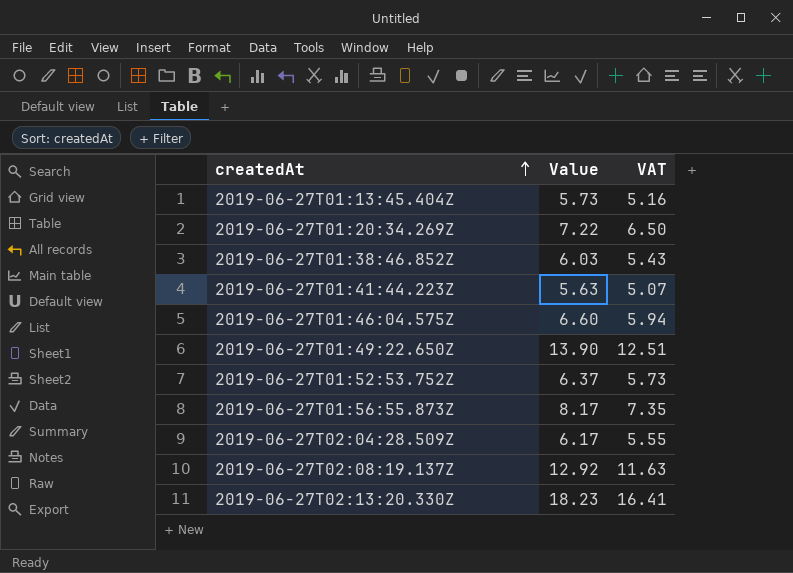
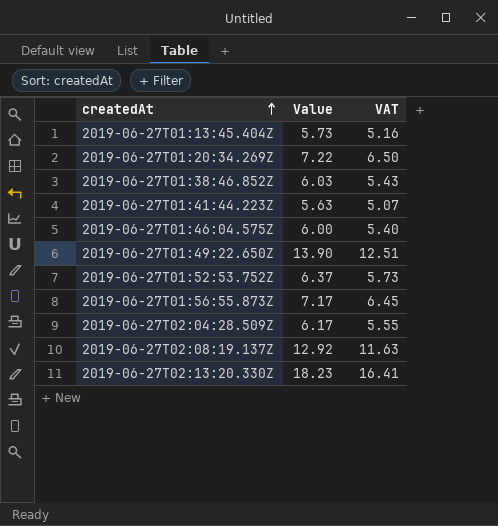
2019-06-27T01:46:04.575Z | Value: 6.60 -> 6.00
2019-06-27T01:46:04.575Z | VAT: 5.94 -> 5.40
2019-06-27T01:56:55.873Z | Value: 8.17 -> 7.17
2019-06-27T01:56:55.873Z | VAT: 7.35 -> 6.45

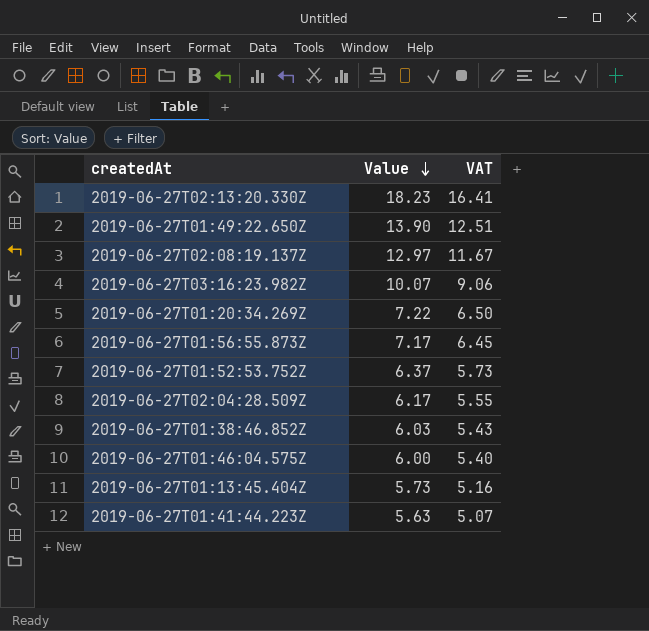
row order: createdAt ascending -> Value descending
2019-06-27T02:08:19.137Z | Value: 12.92 -> 12.97
2019-06-27T02:08:19.137Z | VAT: 11.63 -> 11.67
row 2019-06-27T03:16:23.982Z: none -> 10.07 | 9.06

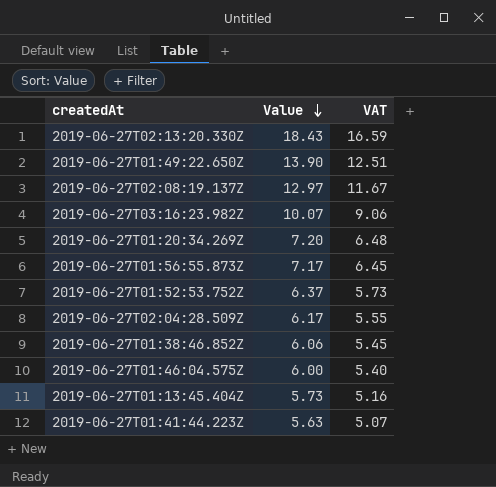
2019-06-27T02:13:20.330Z | Value: 18.23 -> 18.43
2019-06-27T02:13:20.330Z | VAT: 16.41 -> 16.59
2019-06-27T01:20:34.269Z | Value: 7.22 -> 7.20
2019-06-27T01:20:34.269Z | VAT: 6.50 -> 6.48
2019-06-27T01:38:46.852Z | Value: 6.03 -> 6.06
2019-06-27T01:38:46.852Z | VAT: 5.43 -> 5.45

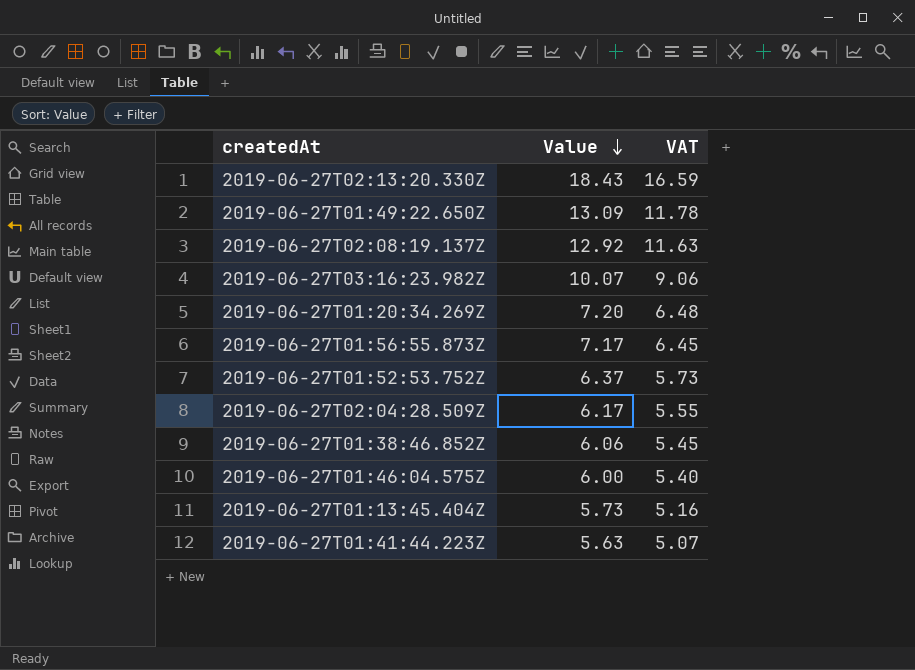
2019-06-27T01:49:22.650Z | Value: 13.90 -> 13.09
2019-06-27T01:49:22.650Z | VAT: 12.51 -> 11.78
2019-06-27T02:08:19.137Z | Value: 12.97 -> 12.92
2019-06-27T02:08:19.137Z | VAT: 11.67 -> 11.63

